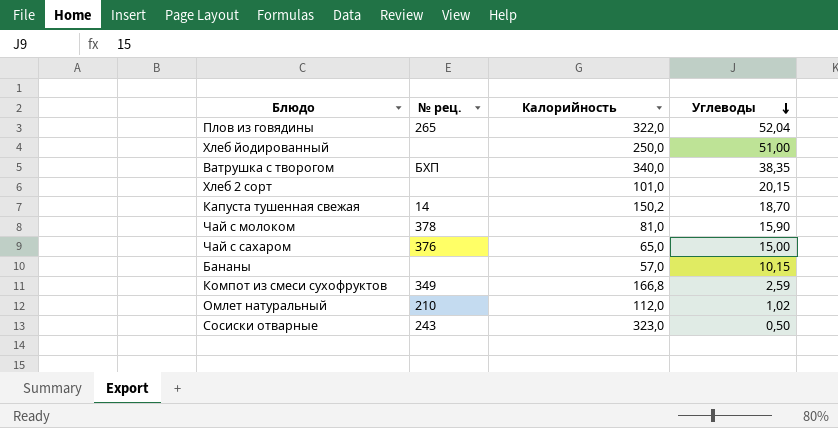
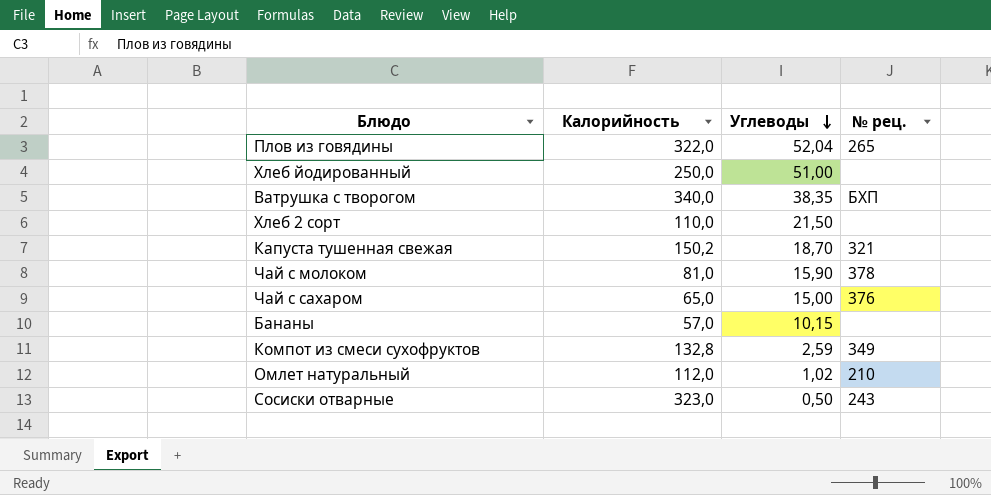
column № рец. | position: 2 -> 4
Хлеб 2 сорт | Калорийность: 101,0 -> 110,0
Хлеб 2 сорт | Углеводы: 20,15 -> 21,50
Капуста тушенная свежая | № рец.: 14 -> 321
Компот из смеси сухофруктов | Калорийность: 166,8 -> 132,8

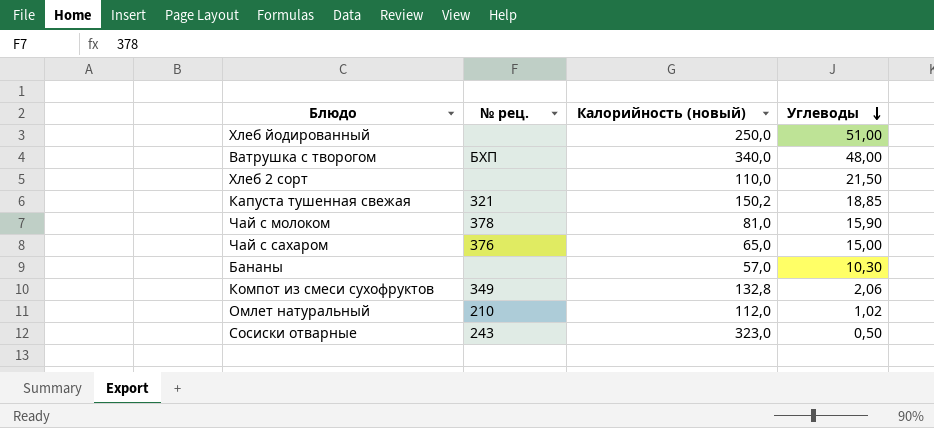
column № рец. | position: 4 -> 2
column name: Калорийность -> Калорийность (новый)
row Плов из говядины: 322,0 | 52,04 | 265 -> none
Ватрушка с творогом | Углеводы: 38,35 -> 48,00
Капуста тушенная свежая | Углеводы: 18,70 -> 18,85
Бананы | Углеводы: 10,15 -> 10,30
Компот из смеси сухофруктов | Углеводы: 2,59 -> 2,06

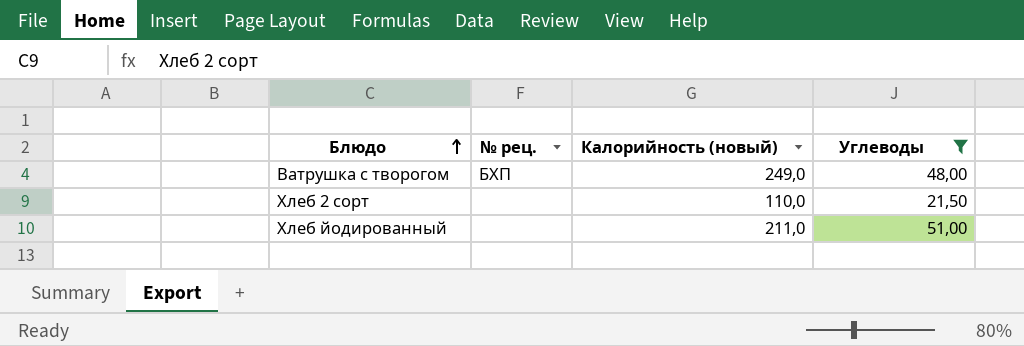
filter: none -> Углеводы >= 21,50
row order: Углеводы descending -> Блюдо ascending
Ватрушка с творогом | Калорийность (новый): 340,0 -> 249,0
Хлеб йодированный | Калорийность (новый): 250,0 -> 211,0

